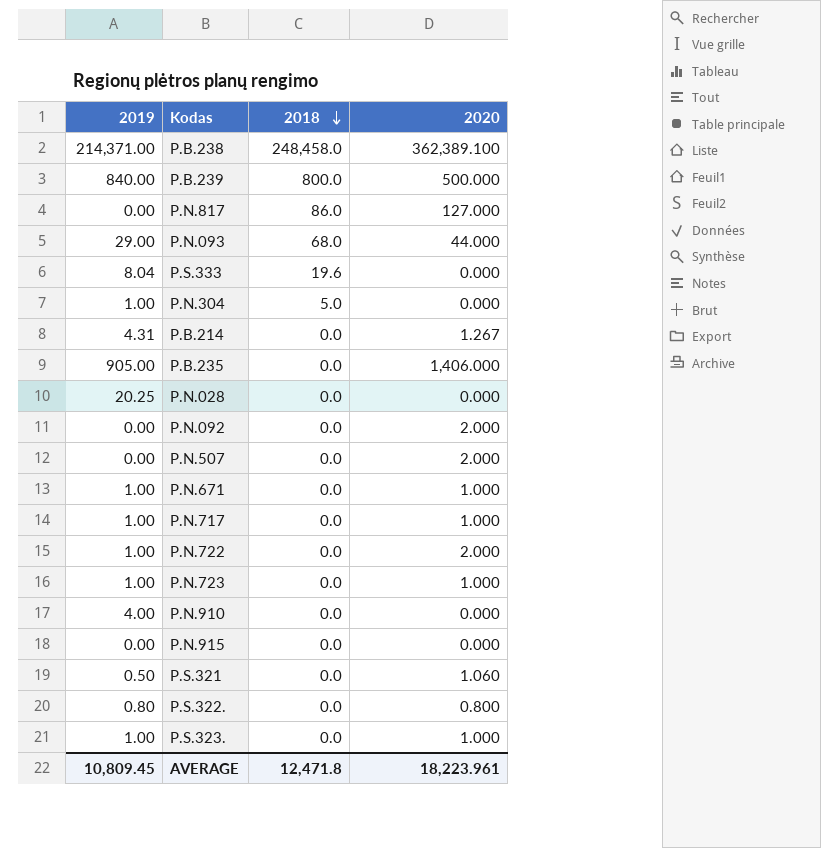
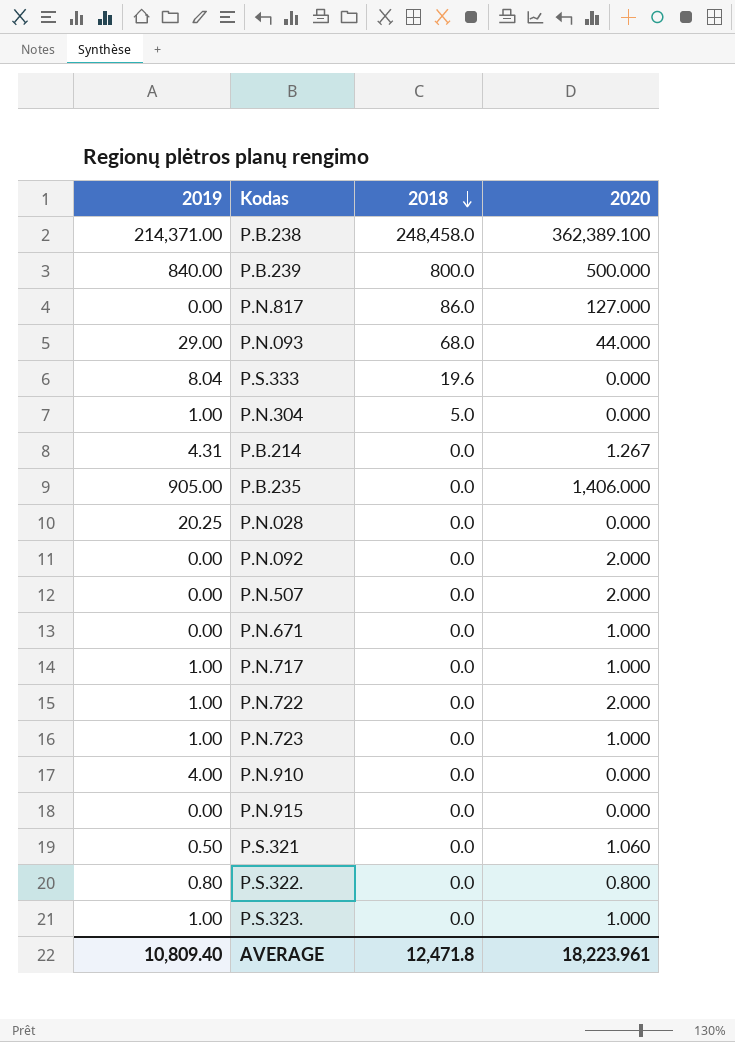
P.N.671 | 2019: 1.00 -> 0.00
AVERAGE | 2019: 10,809.45 -> 10,809.40

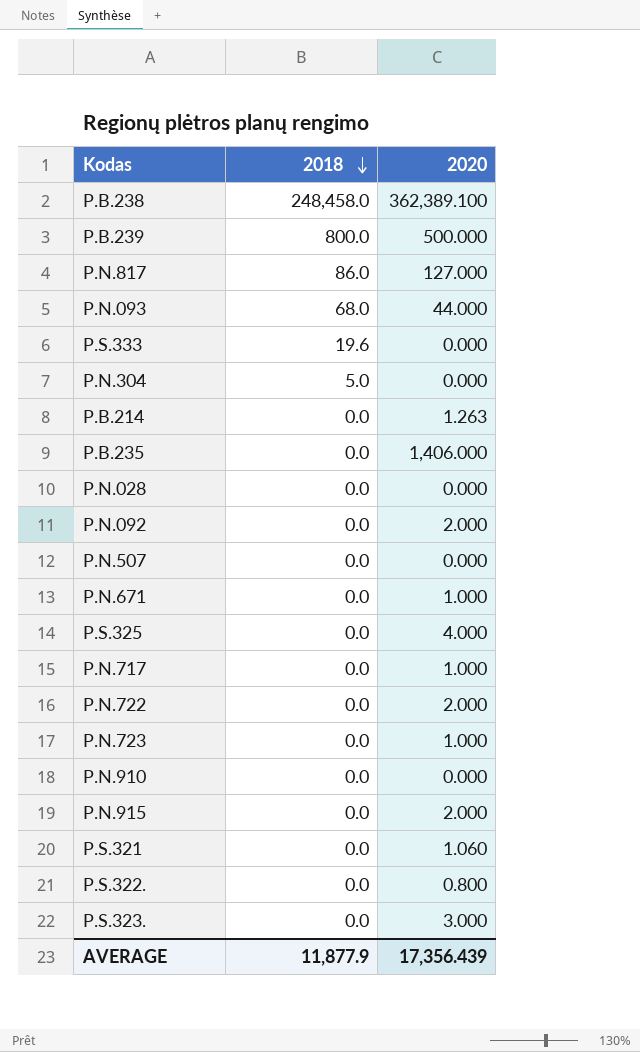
column 2019 | position: 1 -> none
P.B.214 | 2020: 1.267 -> 1.263
P.N.507 | 2020: 2.000 -> 0.000
row P.S.325: none -> 0.0 | 4.000
P.N.915 | 2020: 0.000 -> 2.000
P.S.323. | 2020: 1.000 -> 3.000
AVERAGE | 2018: 12,471.8 -> 11,877.9
AVERAGE | 2020: 18,223.961 -> 17,356.439

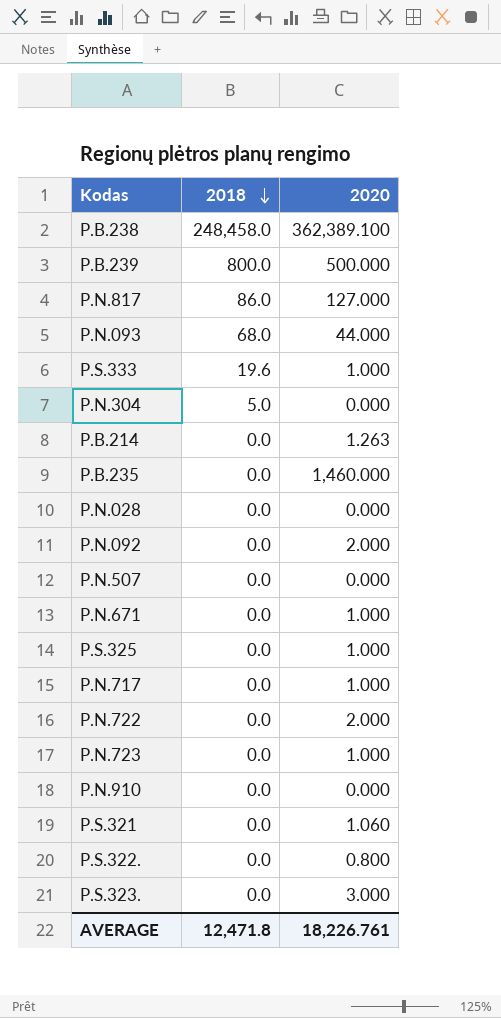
row P.N.915: 0.0 | 2.000 -> none
P.S.333 | 2020: 0.000 -> 1.000
P.B.235 | 2020: 1,406.000 -> 1,460.000
P.S.325 | 2020: 4.000 -> 1.000
AVERAGE | 2018: 11,877.9 -> 12,471.8
AVERAGE | 2020: 17,356.439 -> 18,226.761

